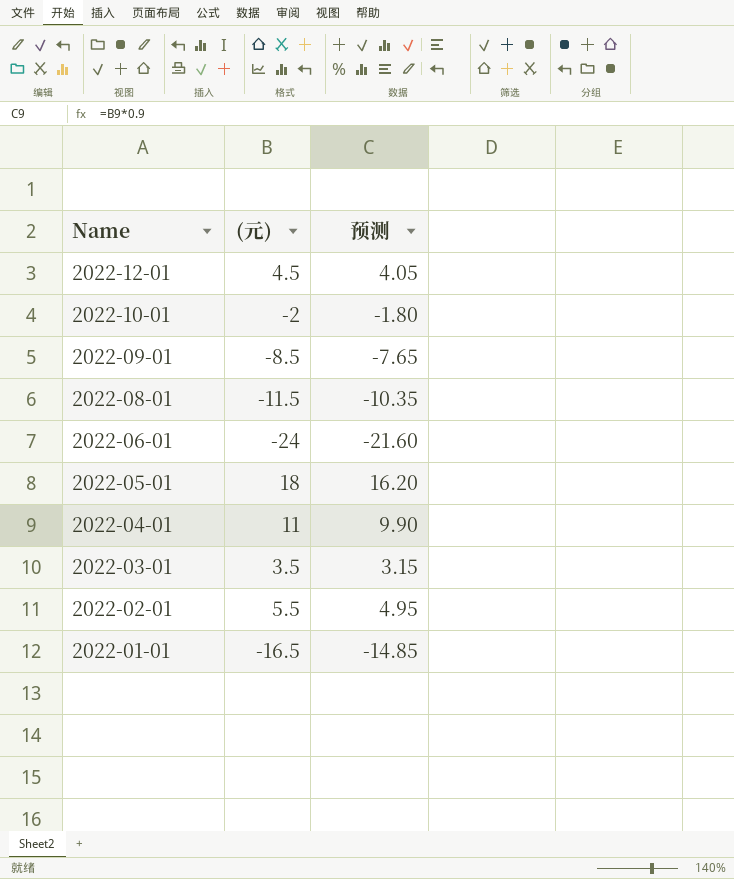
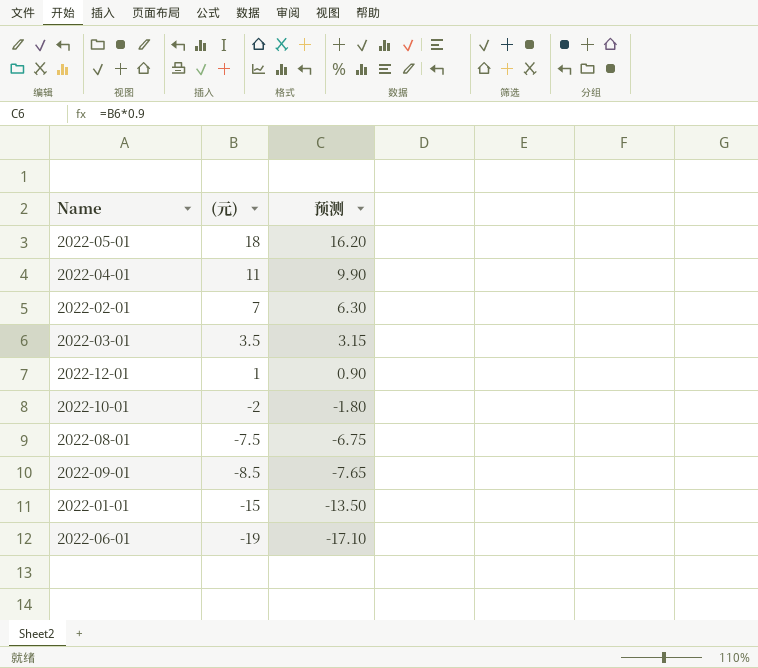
row order: Name descending -> (元) descending
2022-02-01 | (元): 5.5 -> 7
2022-02-01 | 预测: 4.95 -> 6.30
2022-12-01 | (元): 4.5 -> 1
2022-12-01 | 预测: 4.05 -> 0.90
2022-08-01 | (元): -11.5 -> -7.5
2022-08-01 | 预测: -10.35 -> -6.75
2022-01-01 | (元): -16.5 -> -15
2022-01-01 | 预测: -14.85 -> -13.50
2022-06-01 | (元): -24 -> -19
2022-06-01 | 预测: -21.60 -> -17.10

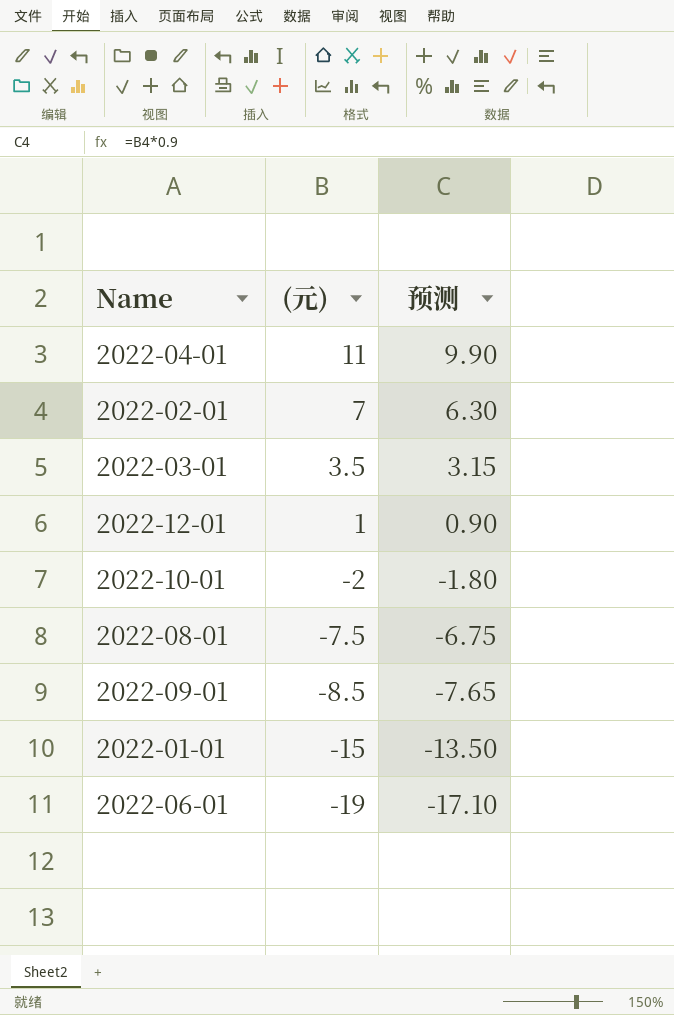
row 2022-05-01: 18 | 16.20 -> none

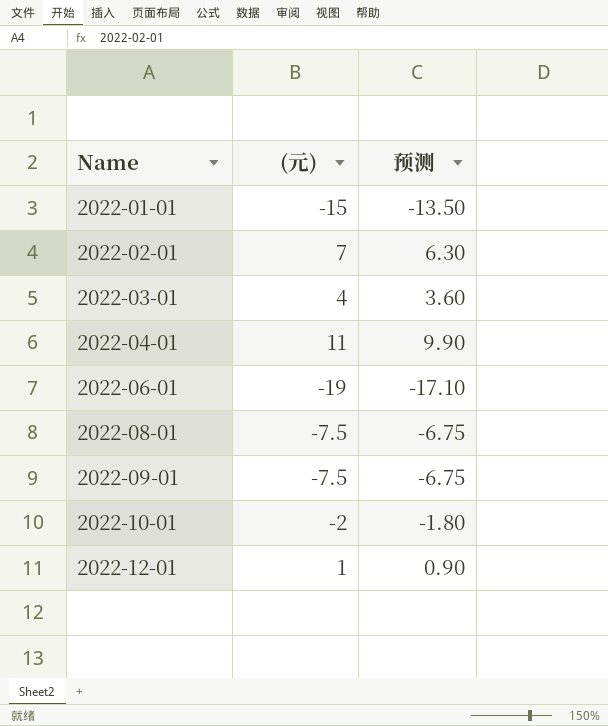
row order: (元) descending -> Name ascending
2022-03-01 | (元): 3.5 -> 4
2022-03-01 | 预测: 3.15 -> 3.60
2022-09-01 | (元): -8.5 -> -7.5
2022-09-01 | 预测: -7.65 -> -6.75

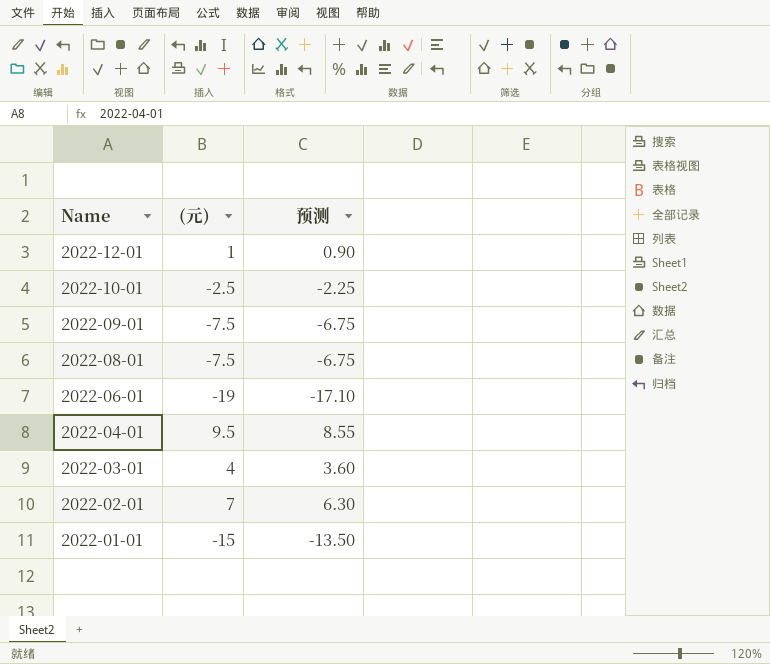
row order: Name ascending -> Name descending
2022-10-01 | (元): -2 -> -2.5
2022-10-01 | 预测: -1.80 -> -2.25
2022-04-01 | (元): 11 -> 9.5
2022-04-01 | 预测: 9.90 -> 8.55

